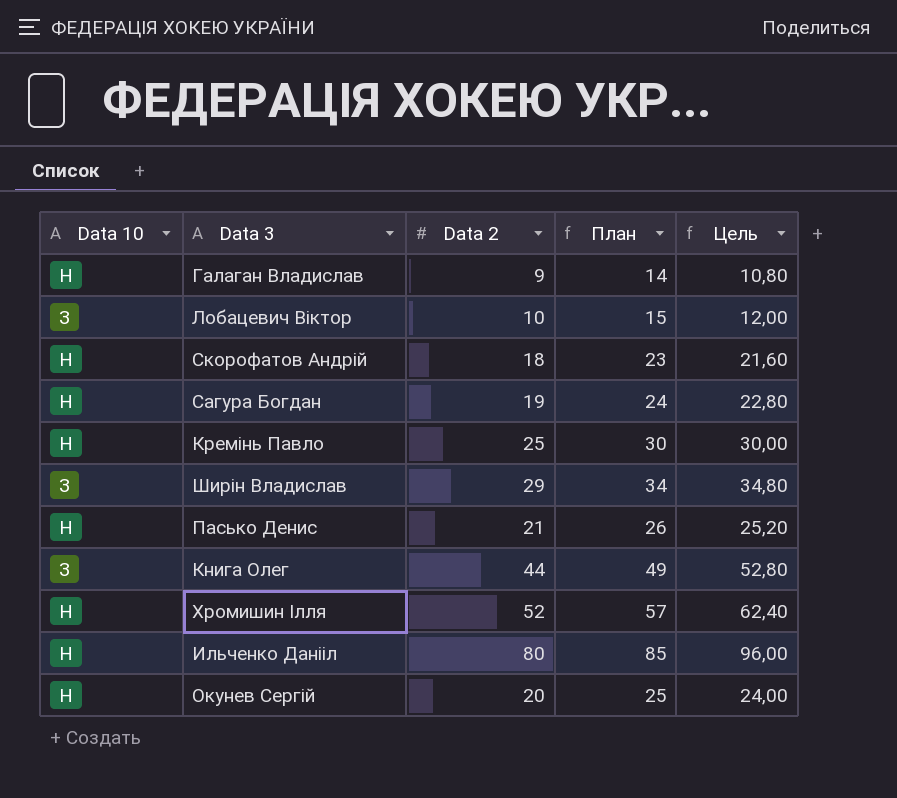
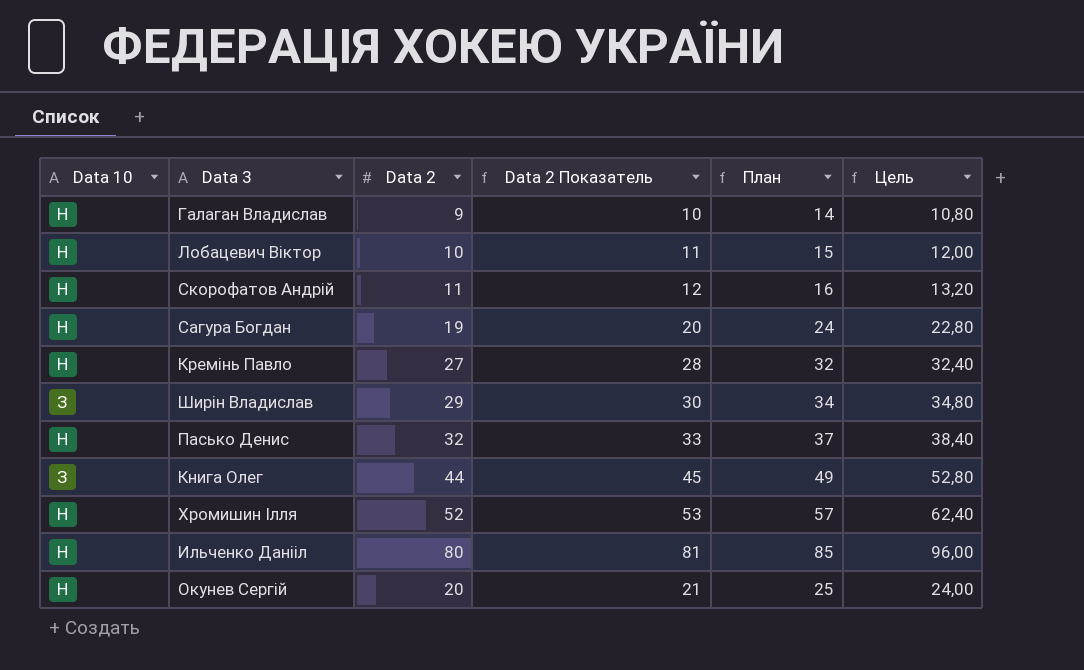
column Data 2 Показатель | formula: none -> [Data 2] + 1
Лобацевич Віктор | Data 10: З -> Н
Скорофатов Андрій | Data 2: 18 -> 11
Скорофатов Андрій | План: 23 -> 16
Скорофатов Андрій | Цель: 21,60 -> 13,20
Кремінь Павло | Data 2: 25 -> 27
Кремінь Павло | План: 30 -> 32
Кремінь Павло | Цель: 30,00 -> 32,40
Пасько Денис | Data 2: 21 -> 32
Пасько Денис | План: 26 -> 37
Пасько Денис | Цель: 25,20 -> 38,40

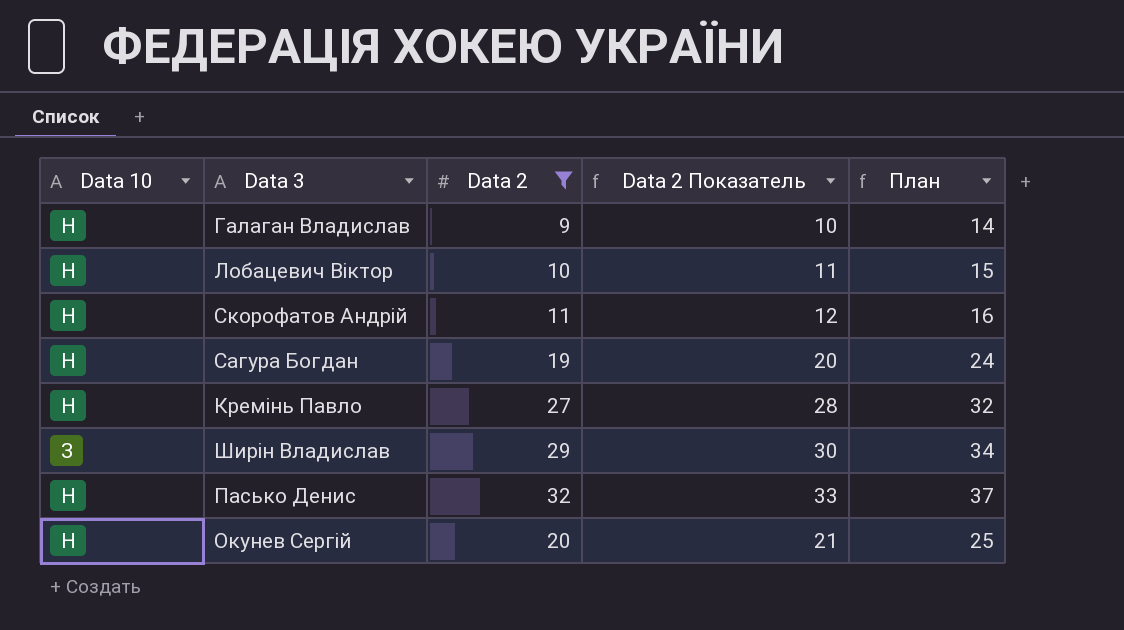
filter: none -> Data 2 <= 32
column Цель | formula: [Data 2] * 1,2 -> none

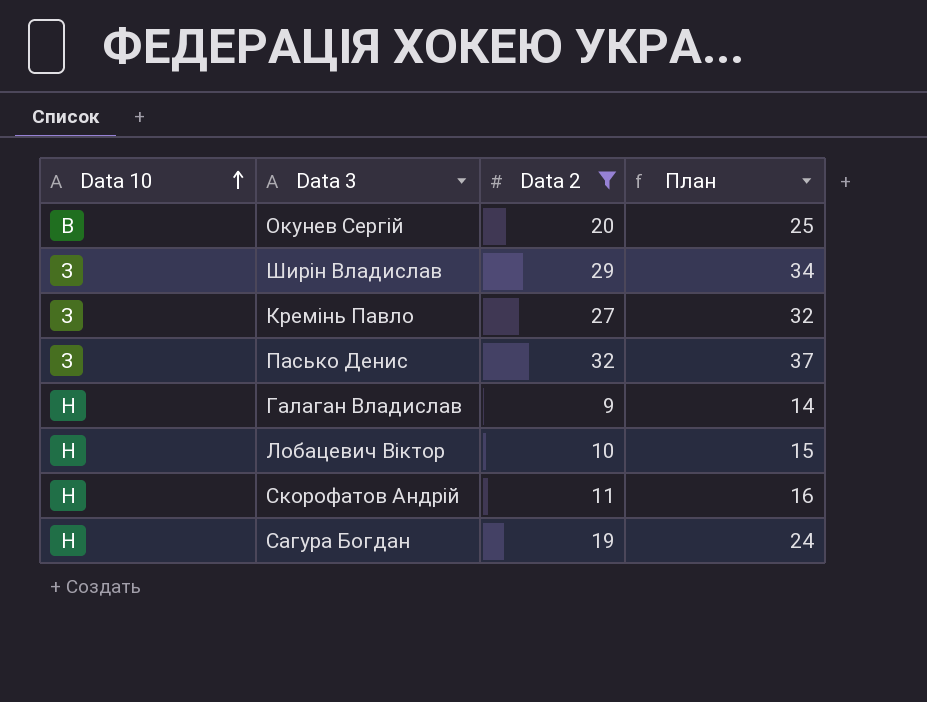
row order: none -> Data 10 ascending
column Data 2 Показатель | formula: [Data 2] + 1 -> none
Окунев Сергій | Data 10: Н -> В
Кремінь Павло | Data 10: Н -> З
Пасько Денис | Data 10: Н -> З

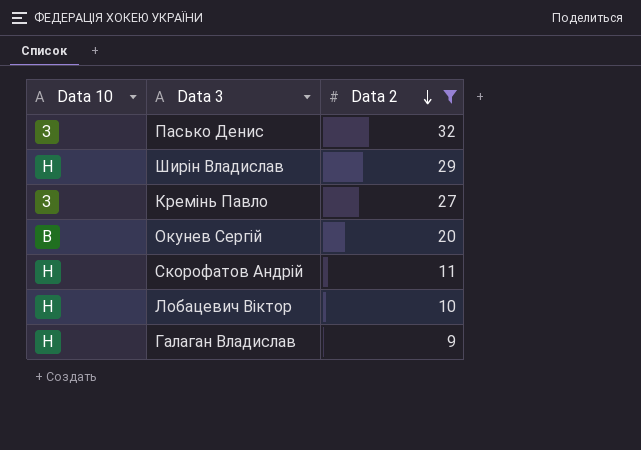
row order: Data 10 ascending -> Data 2 descending
column План | formula: [Data 2] + 5 -> none
row Сагура Богдан: Н | 19 | 24 -> none
Ширін Владислав | Data 10: З -> Н

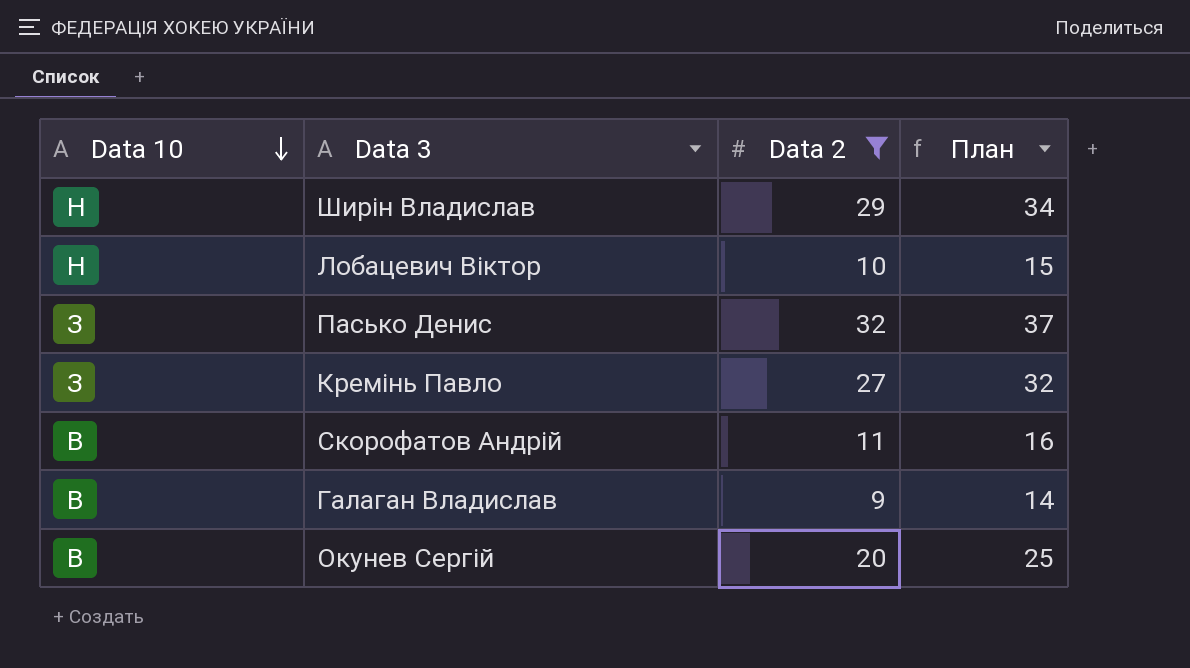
row order: Data 2 descending -> Data 10 descending
column План | formula: none -> [Data 2] + 5
Скорофатов Андрій | Data 10: Н -> В
Галаган Владислав | Data 10: Н -> В

